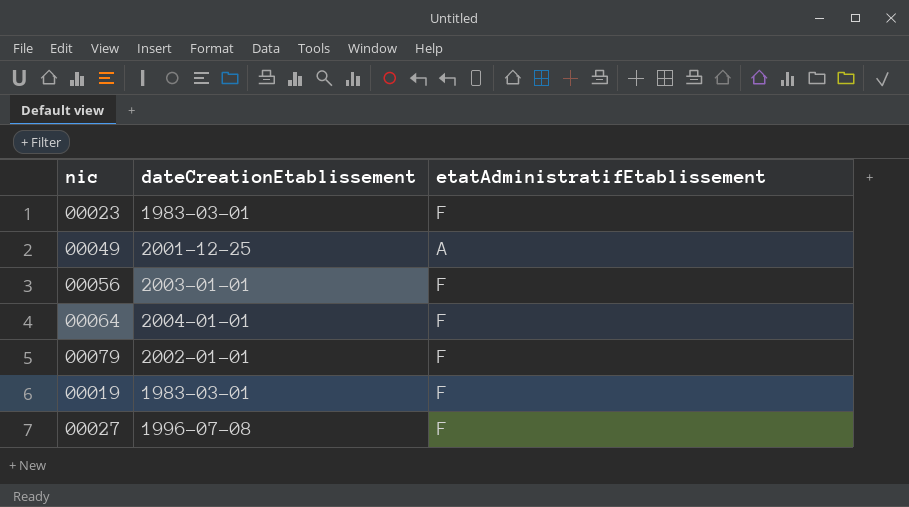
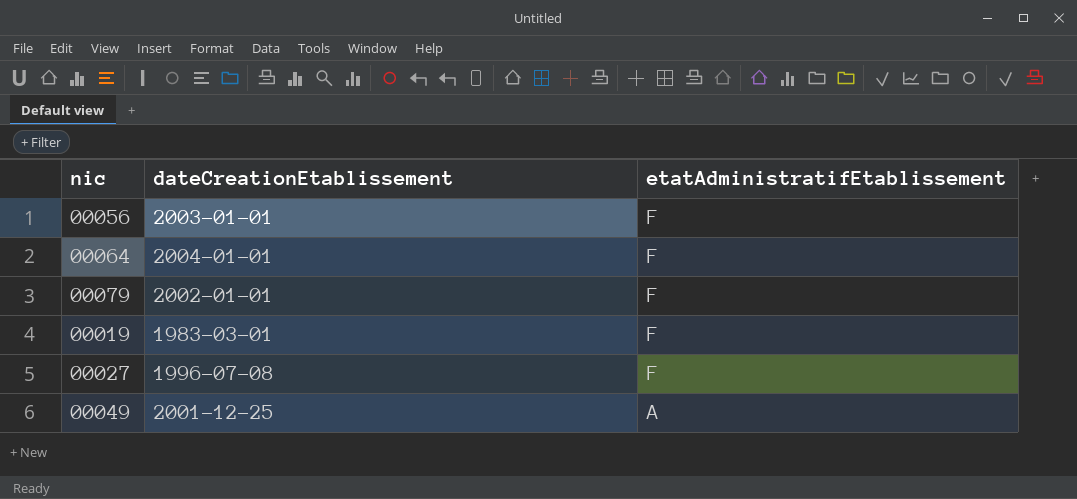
row order: none -> etatAdministratifEtablissement descending
row 00023: 1983-03-01 | F -> none

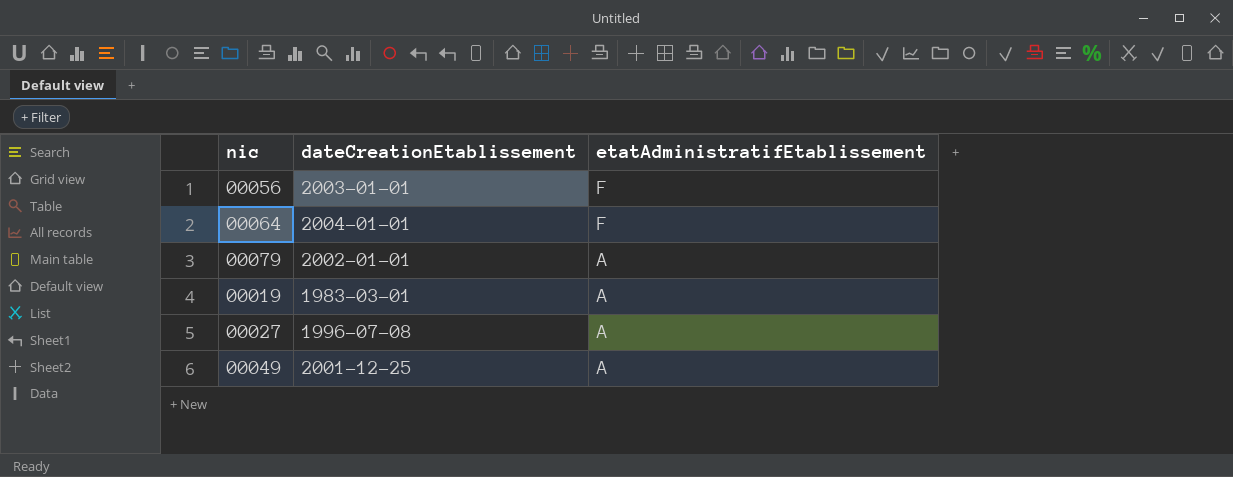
00079 | etatAdministratifEtablissement: F -> A
00019 | etatAdministratifEtablissement: F -> A
00027 | etatAdministratifEtablissement: F -> A

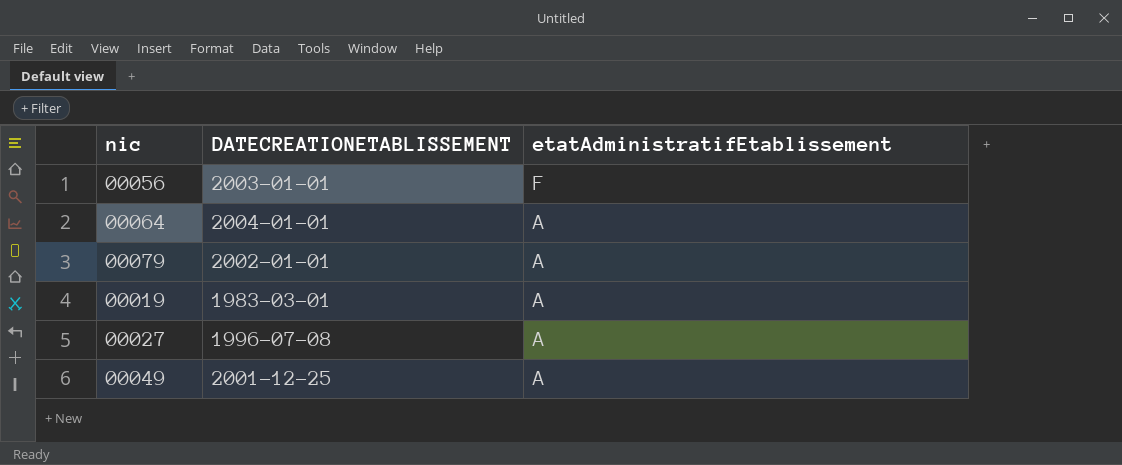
column name: dateCreationEtablissement -> DATECREATIONETABLISSEMENT
00064 | etatAdministratifEtablissement: F -> A

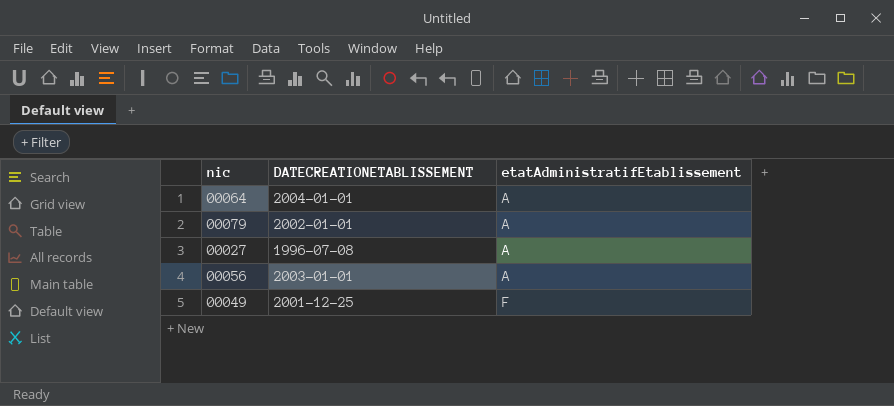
row order: etatAdministratifEtablissement descending -> etatAdministratifEtablissement ascending
row 00019: 1983-03-01 | A -> none
00056 | etatAdministratifEtablissement: F -> A
00049 | etatAdministratifEtablissement: A -> F

